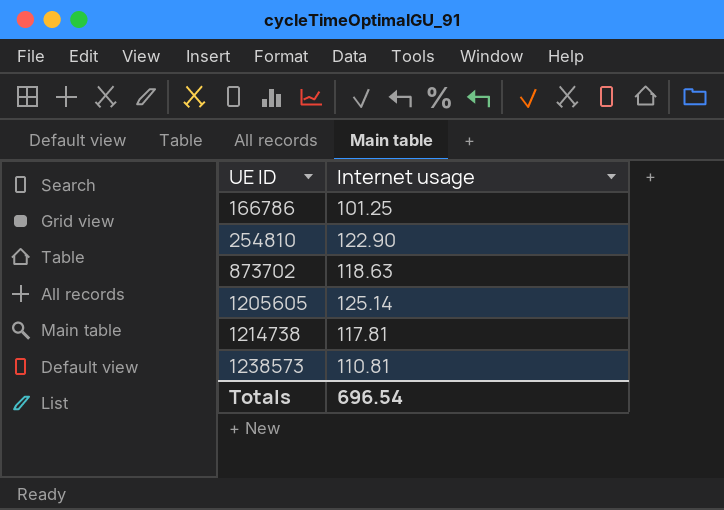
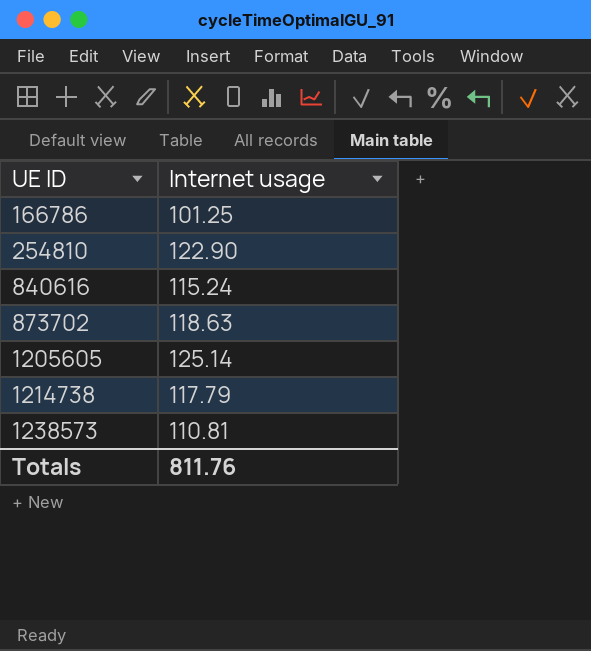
row 840616: none -> 115.24
1214738 | Internet usage: 117.81 -> 117.79
Totals | Internet usage: 696.54 -> 811.76

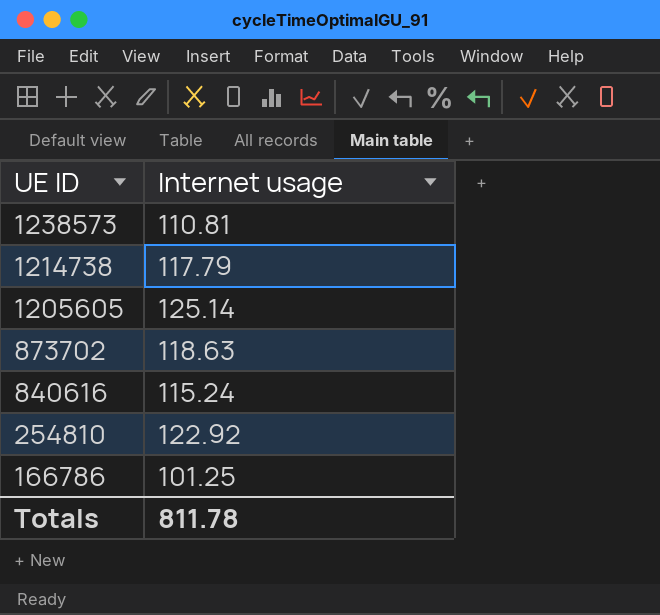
row order: UE ID ascending -> UE ID descending
254810 | Internet usage: 122.90 -> 122.92
Totals | Internet usage: 811.76 -> 811.78

